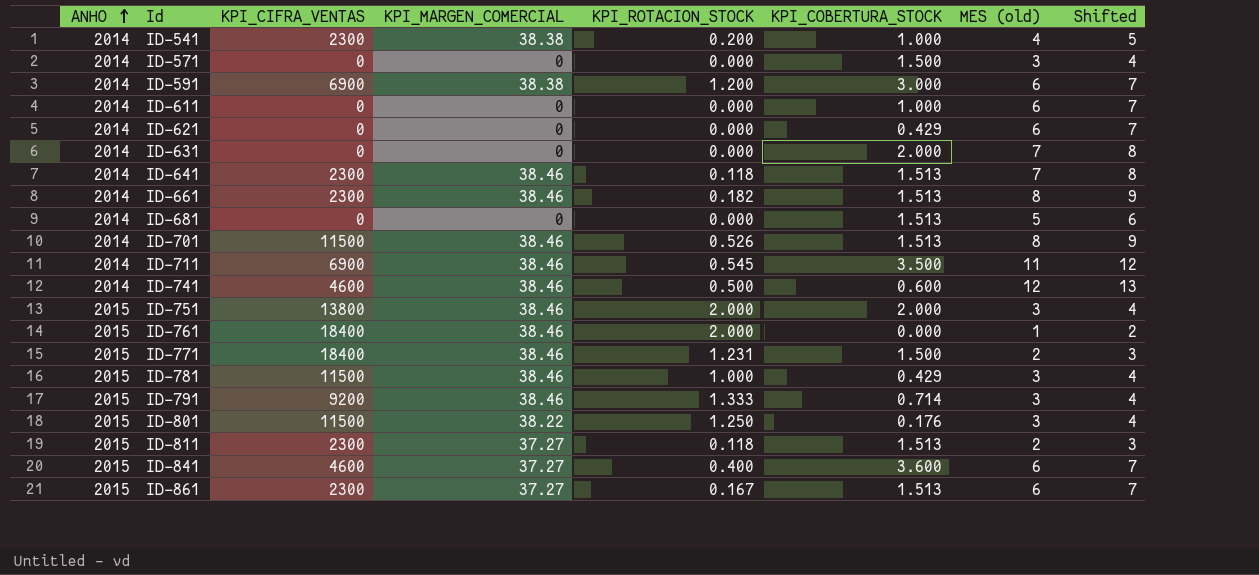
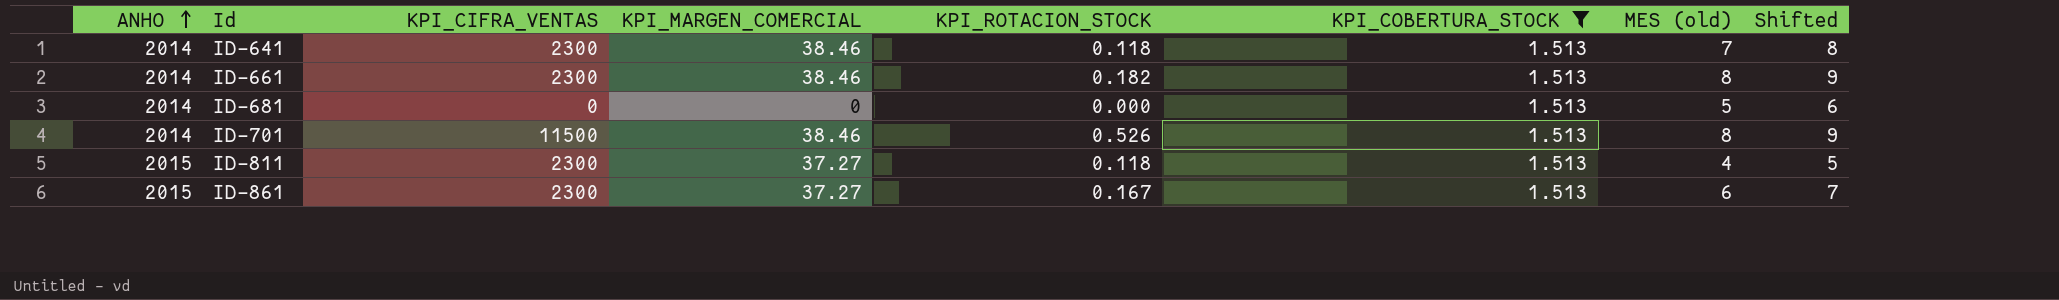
filter: none -> KPI_COBERTURA_STOCK = 1.513
ID-811 | MES (old): 2 -> 4
ID-811 | Shifted: 3 -> 5

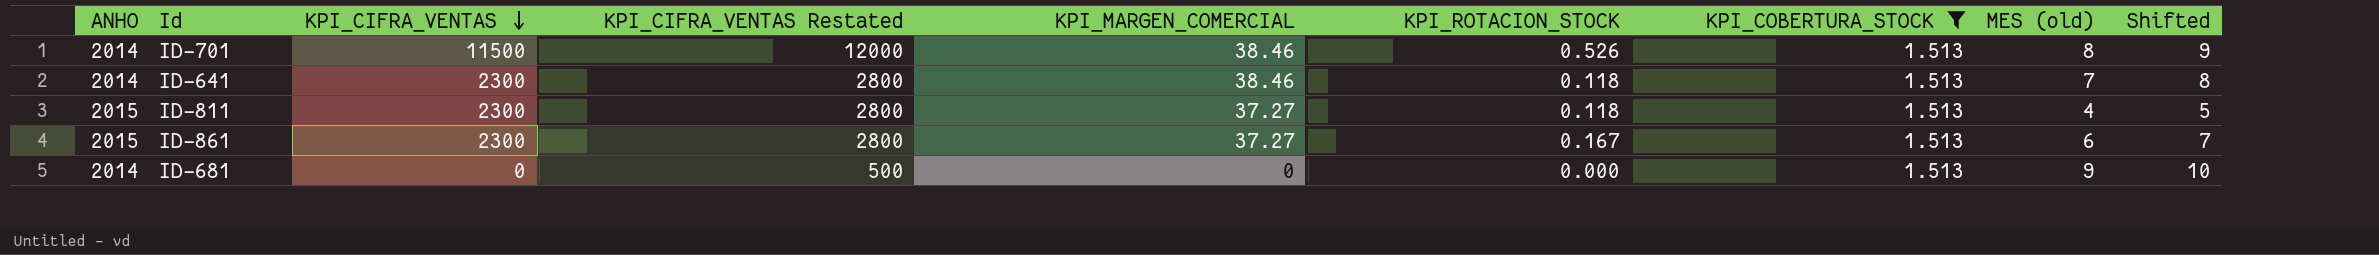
row order: ANHO ascending -> KPI_CIFRA_VENTAS descending
column KPI_CIFRA_VENTAS Restated | formula: none -> [KPI_CIFRA_VENTAS] + 500
row ID-661: 2014 | 2300 | 38.46 | 0.182 | 1.513 | 8 | 9 -> none
ID-681 | MES (old): 5 -> 9
ID-681 | Shifted: 6 -> 10

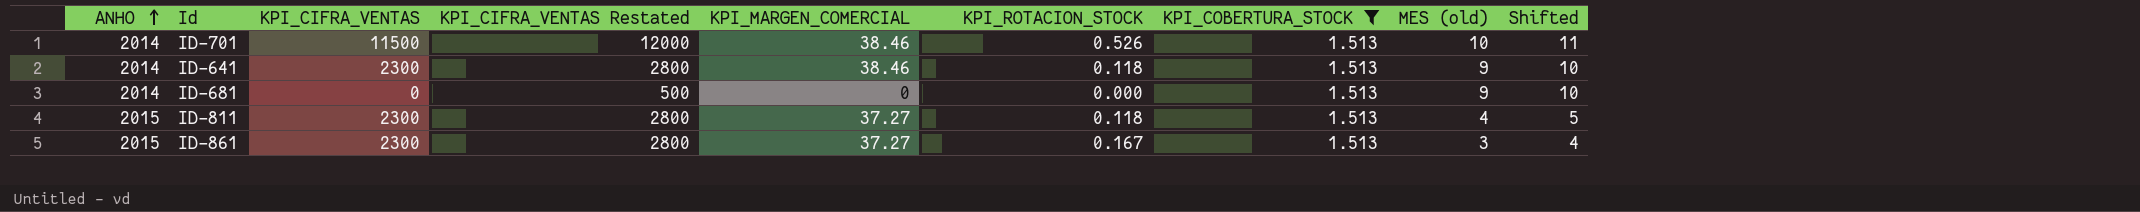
row order: KPI_CIFRA_VENTAS descending -> ANHO ascending
ID-701 | MES (old): 8 -> 10
ID-701 | Shifted: 9 -> 11
ID-641 | MES (old): 7 -> 9
ID-641 | Shifted: 8 -> 10
ID-861 | MES (old): 6 -> 3
ID-861 | Shifted: 7 -> 4

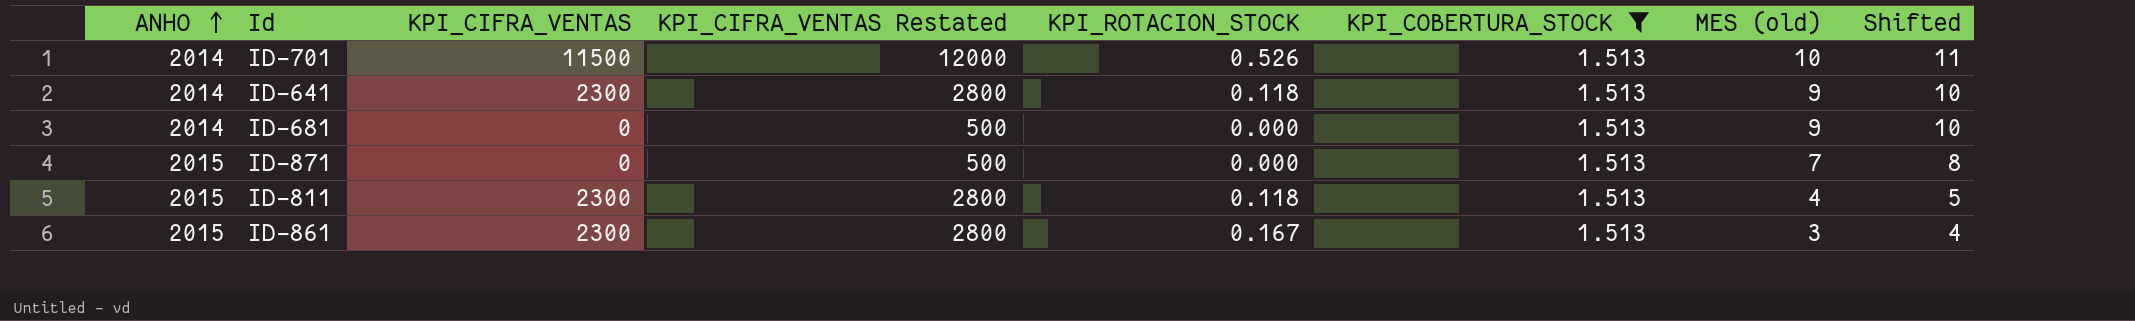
column KPI_MARGEN_COMERCIAL | position: 5 -> none
row ID-871: none -> 2015 | 0 | 500 | 0.000 | 1.513 | 7 | 8

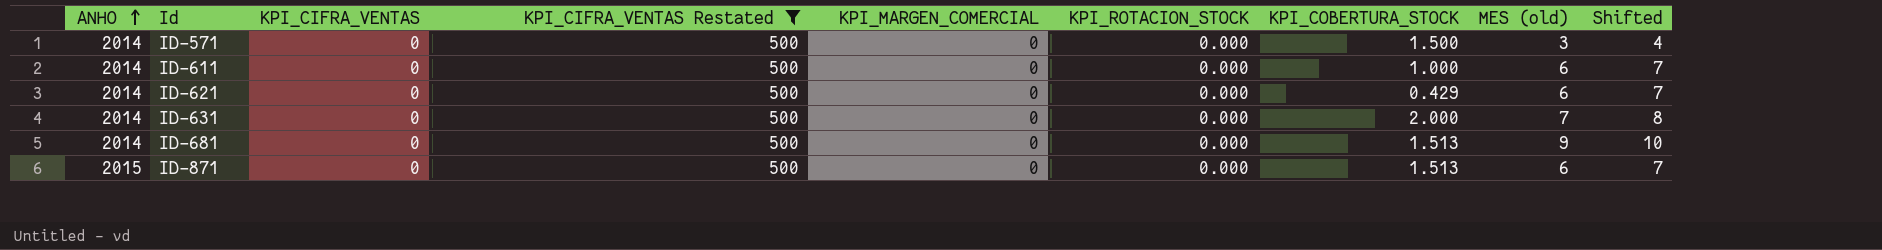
filter: KPI_COBERTURA_STOCK = 1.513 -> KPI_CIFRA_VENTAS Restated = 500
column KPI_MARGEN_COMERCIAL | position: none -> 5
ID-871 | MES (old): 7 -> 6
ID-871 | Shifted: 8 -> 7

